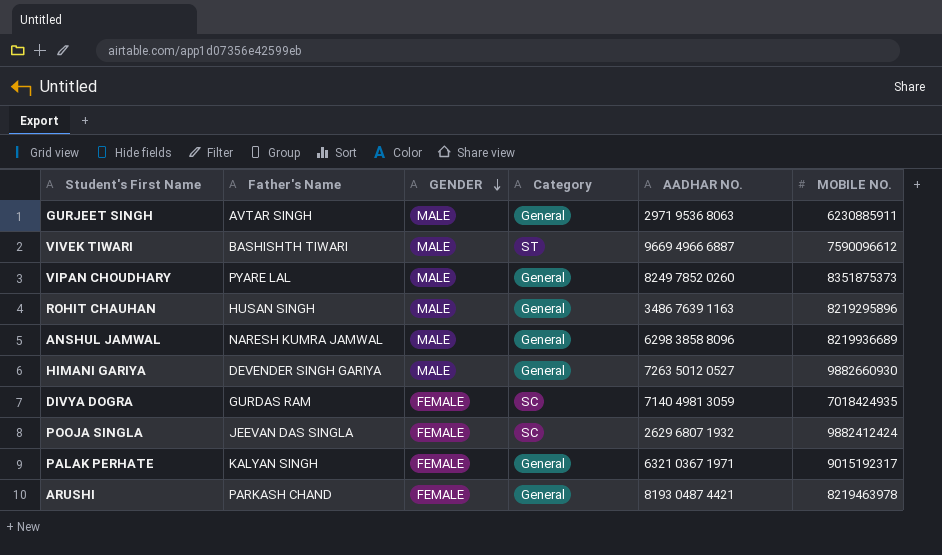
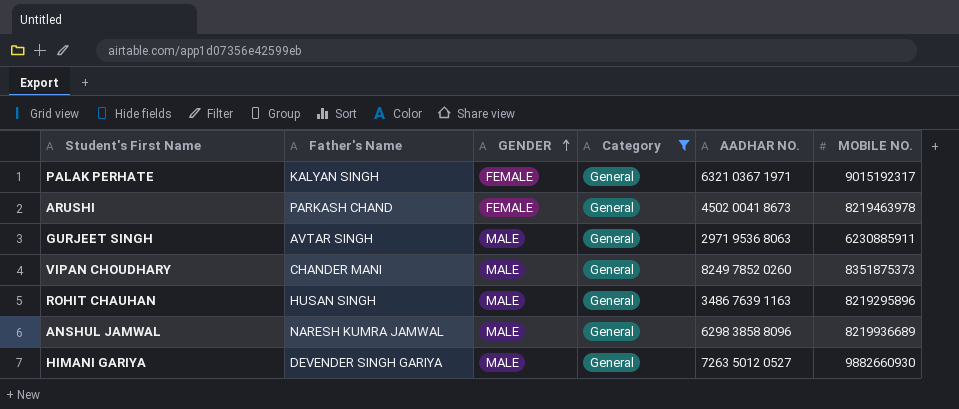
filter: none -> Category = General
row order: GENDER descending -> GENDER ascending
ARUSHI | AADHAR NO.: 8193 0487 4421 -> 4502 0041 8673
VIPAN CHOUDHARY | Father's Name: PYARE LAL -> CHANDER MANI

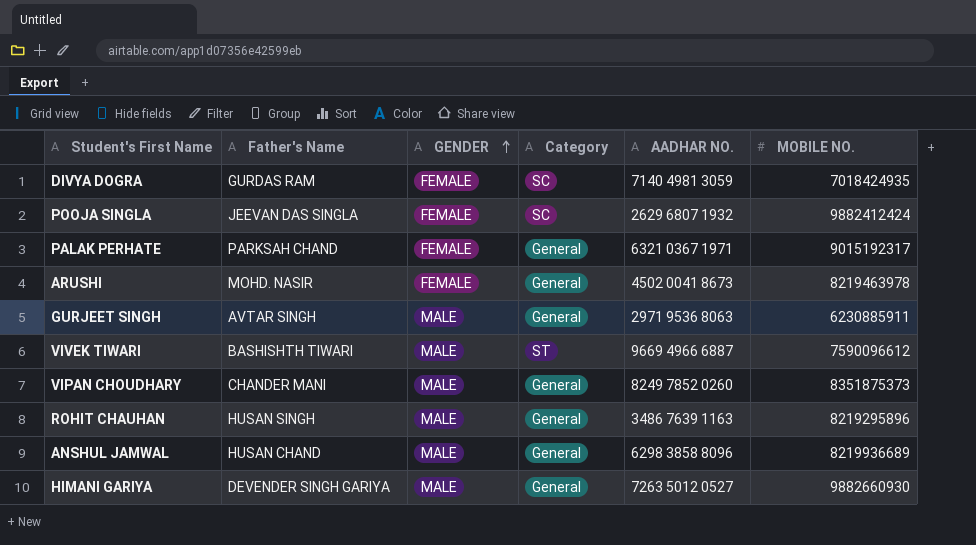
filter: Category = General -> none
PALAK PERHATE | Father's Name: KALYAN SINGH -> PARKSAH CHAND
ARUSHI | Father's Name: PARKASH CHAND -> MOHD. NASIR
ANSHUL JAMWAL | Father's Name: NARESH KUMRA JAMWAL -> HUSAN CHAND

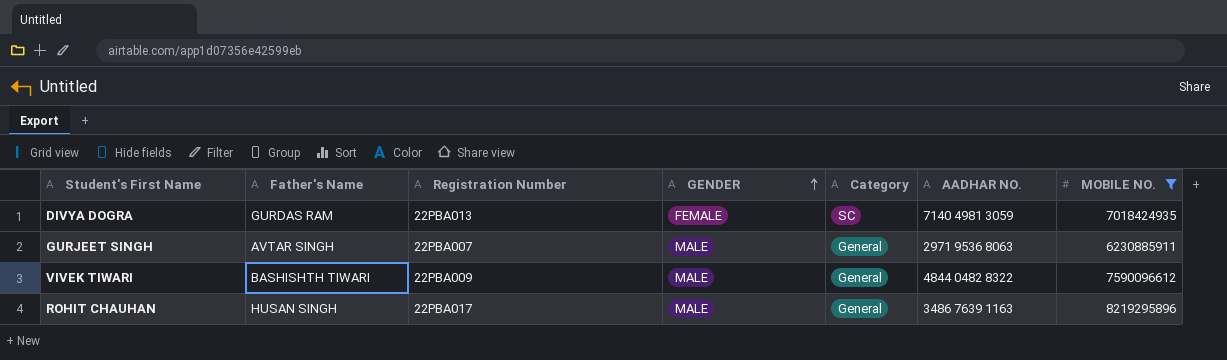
filter: none -> MOBILE NO. <= 8219295896
column Registration Number | position: none -> 3
VIVEK TIWARI | Category: ST -> General
VIVEK TIWARI | AADHAR NO.: 9669 4966 6887 -> 4844 0482 8322

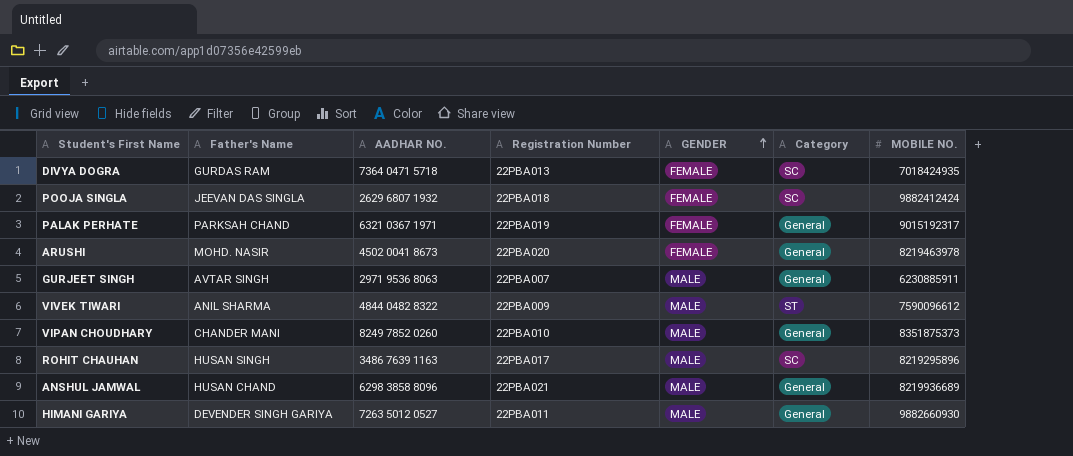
filter: MOBILE NO. <= 8219295896 -> none
column AADHAR NO. | position: 6 -> 3
DIVYA DOGRA | AADHAR NO.: 7140 4981 3059 -> 7364 0471 5718
VIVEK TIWARI | Father's Name: BASHISHTH TIWARI -> ANIL SHARMA
VIVEK TIWARI | Category: General -> ST
ROHIT CHAUHAN | Category: General -> SC

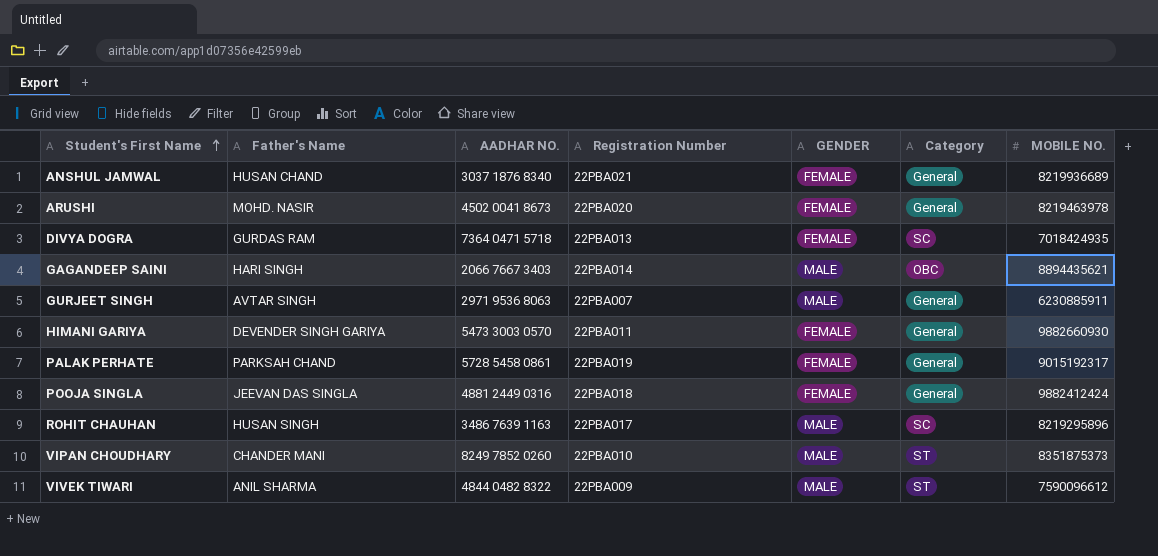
row order: GENDER ascending -> Student's First Name ascending
ANSHUL JAMWAL | AADHAR NO.: 6298 3858 8096 -> 3037 1876 8340
ANSHUL JAMWAL | GENDER: MALE -> FEMALE
row GAGANDEEP SAINI: none -> HARI SINGH | 2066 7667 3403 | 22PBA014 | MALE | OBC | 8894435621
HIMANI GARIYA | AADHAR NO.: 7263 5012 0527 -> 5473 3003 0570
HIMANI GARIYA | GENDER: MALE -> FEMALE
PALAK PERHATE | AADHAR NO.: 6321 0367 1971 -> 5728 5458 0861
POOJA SINGLA | AADHAR NO.: 2629 6807 1932 -> 4881 2449 0316
POOJA SINGLA | Category: SC -> General
VIPAN CHOUDHARY | Category: General -> ST

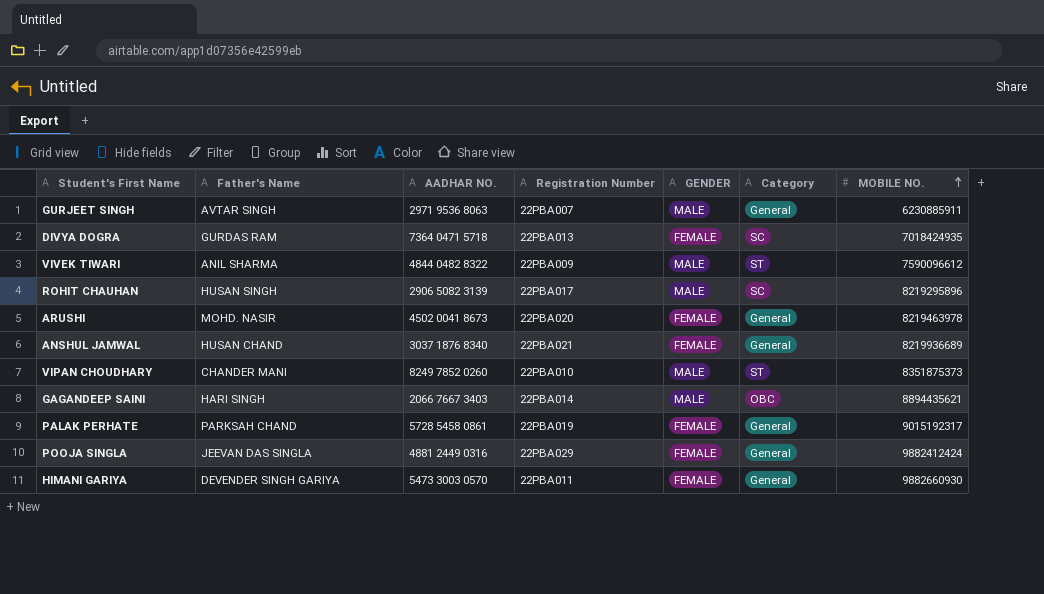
row order: Student's First Name ascending -> MOBILE NO. ascending
ROHIT CHAUHAN | AADHAR NO.: 3486 7639 1163 -> 2906 5082 3139
POOJA SINGLA | Registration Number: 22PBA018 -> 22PBA029

